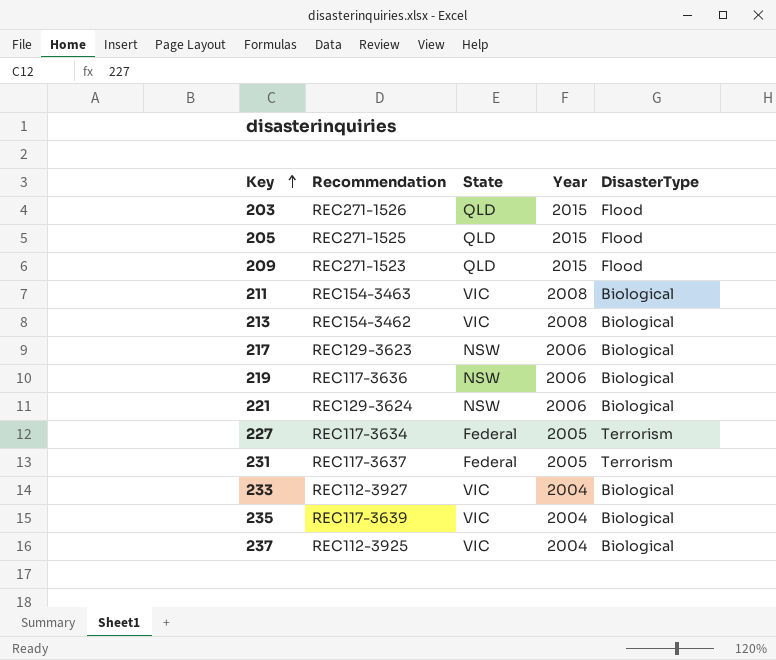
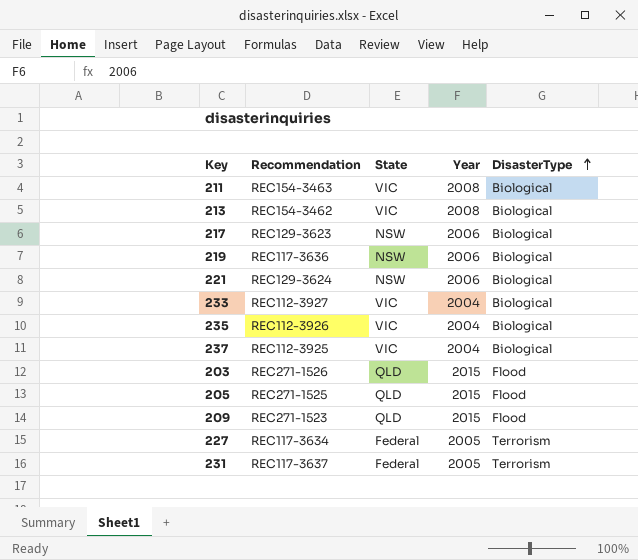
row order: Key ascending -> DisasterType ascending
235 | Recommendation: REC117-3639 -> REC112-3926

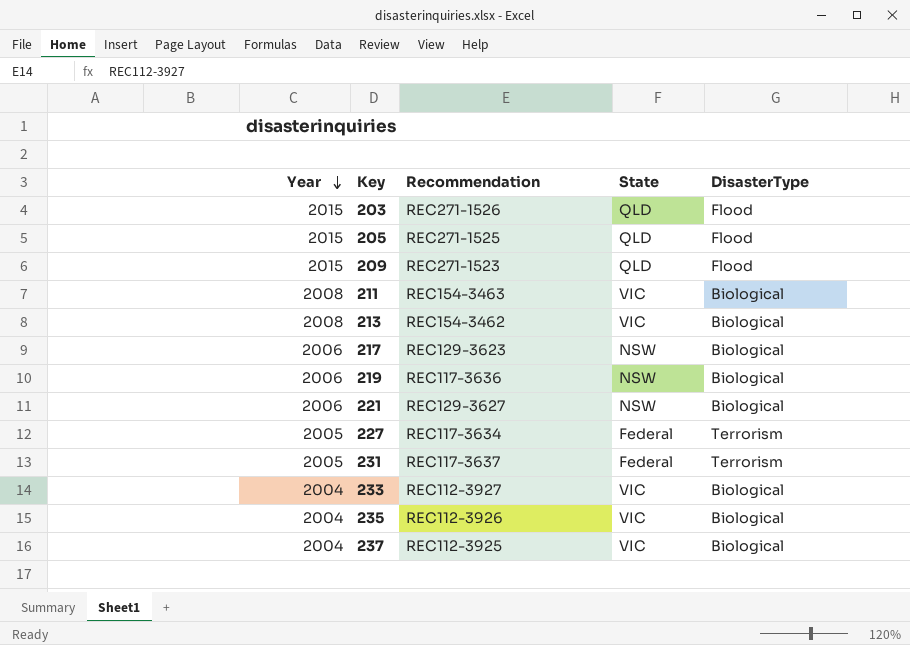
row order: DisasterType ascending -> Year descending
column Year | position: 4 -> 1
221 | Recommendation: REC129-3624 -> REC129-3627

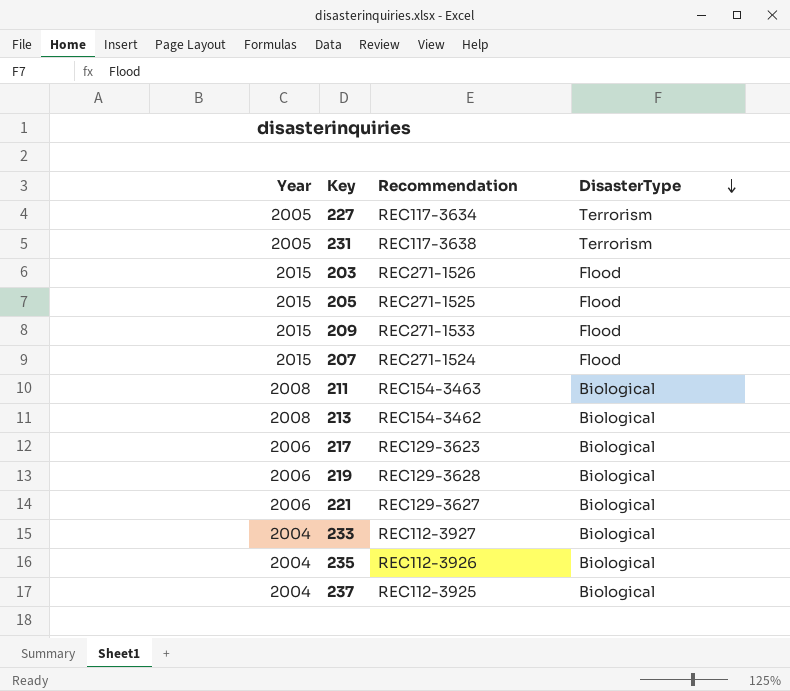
row order: Year descending -> DisasterType descending
column State | position: 4 -> none
231 | Recommendation: REC117-3637 -> REC117-3638
209 | Recommendation: REC271-1523 -> REC271-1533
row 207: none -> 2015 | REC271-1524 | Flood
219 | Recommendation: REC117-3636 -> REC129-3628

